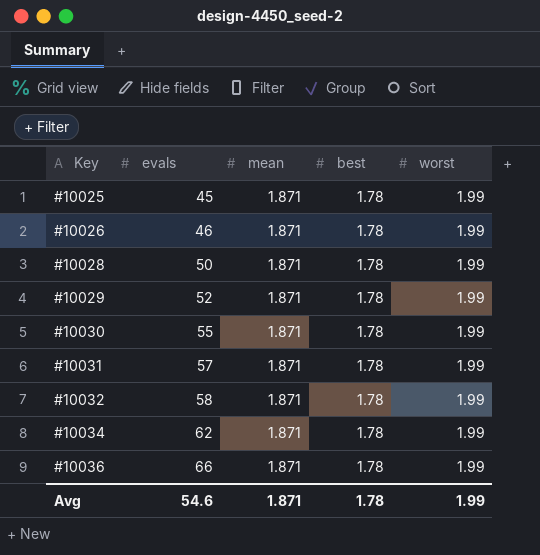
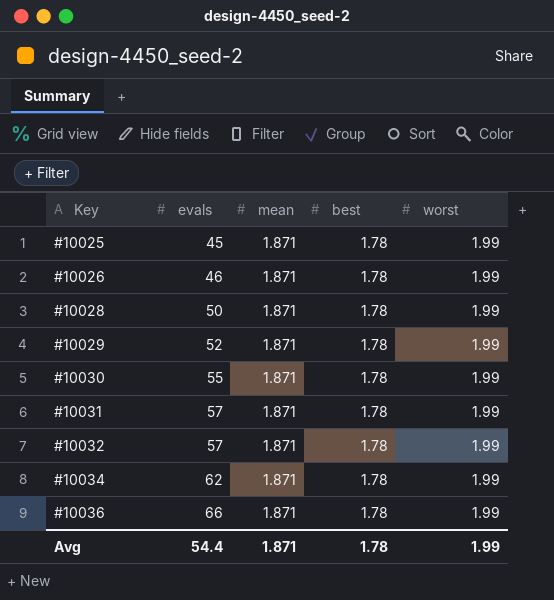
#10032 | evals: 58 -> 57
Avg | evals: 54.6 -> 54.4

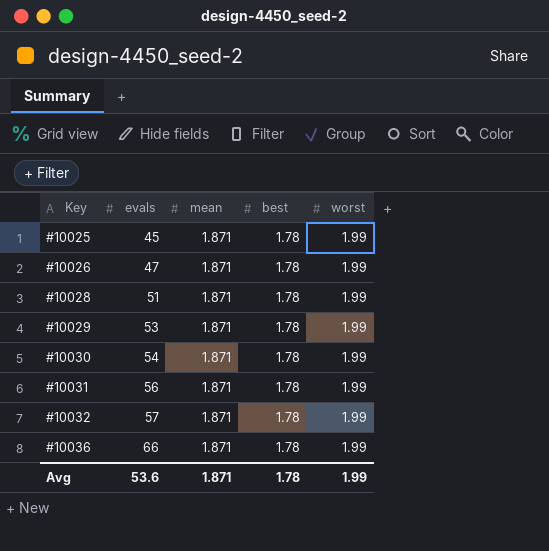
row #10034: 62 | 1.871 | 1.78 | 1.99 -> none
#10026 | evals: 46 -> 47
#10028 | evals: 50 -> 51
#10029 | evals: 52 -> 53
#10030 | evals: 55 -> 54
#10031 | evals: 57 -> 56
Avg | evals: 54.4 -> 53.6

